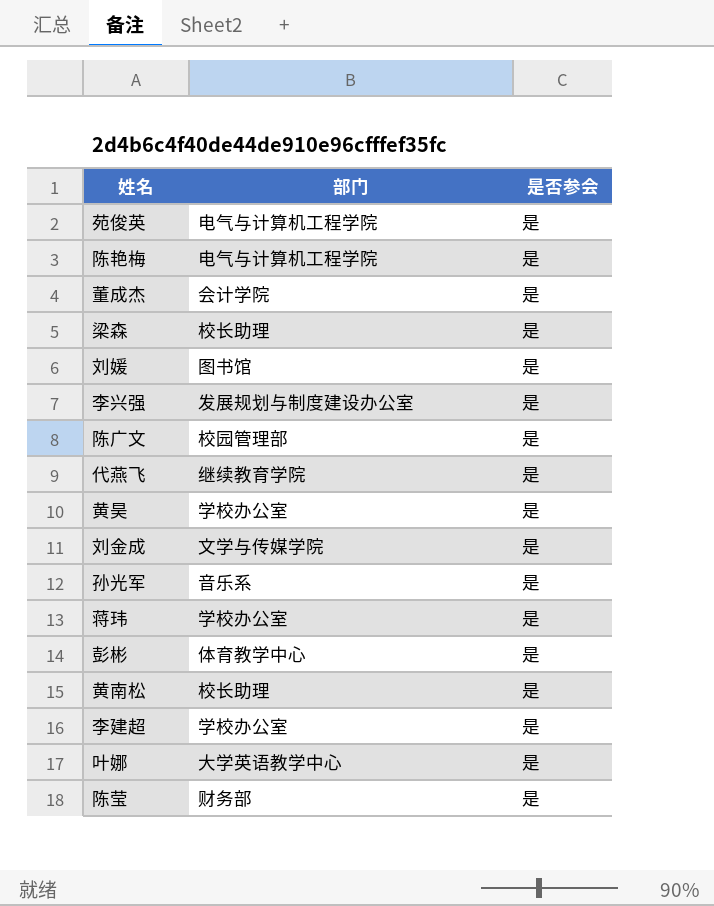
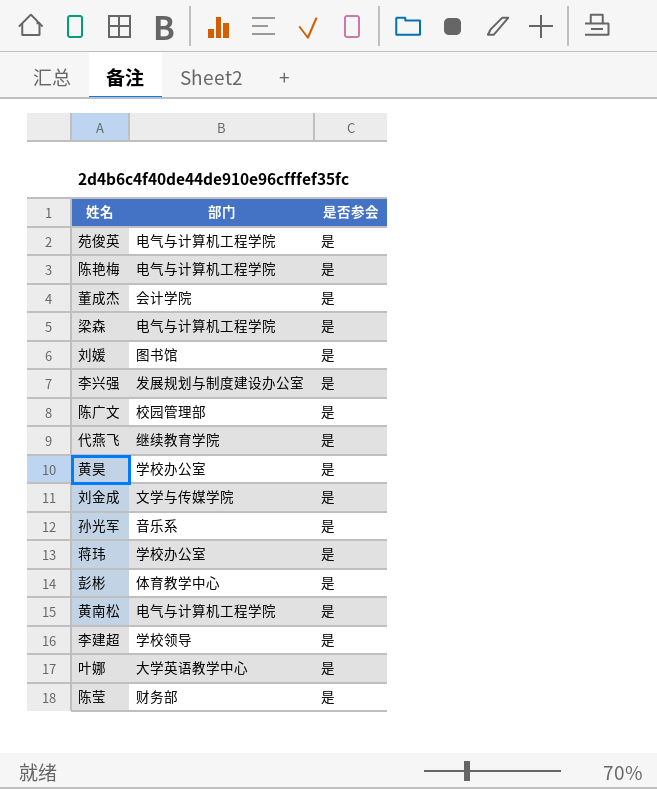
梁森 | 部门: 校长助理 -> 电气与计算机工程学院
黄南松 | 部门: 校长助理 -> 电气与计算机工程学院
李建超 | 部门: 学校办公室 -> 学校领导

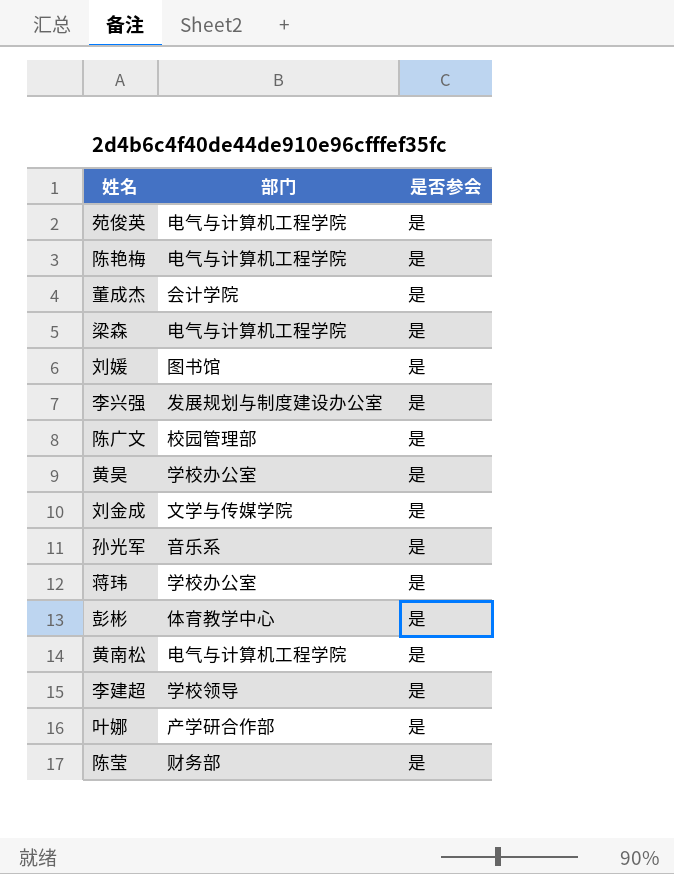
row 代燕飞: 继续教育学院 | 是 -> none
叶娜 | 部门: 大学英语教学中心 -> 产学研合作部

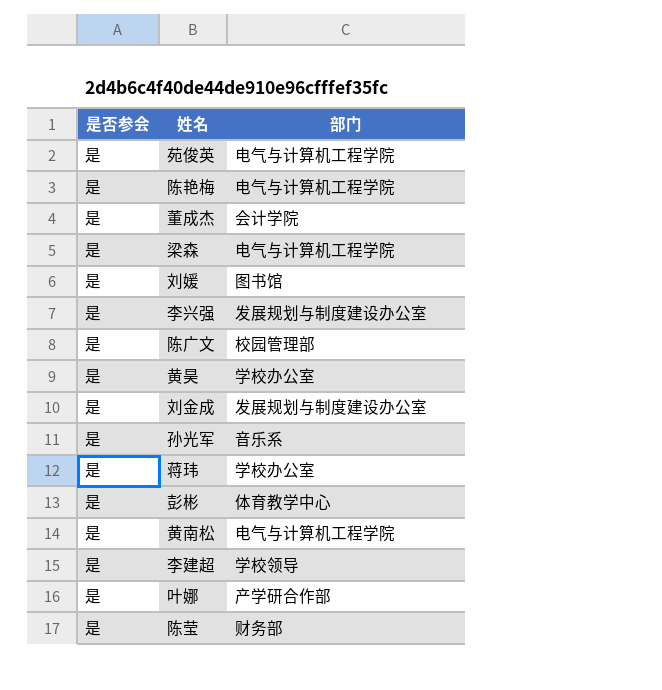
column 是否参会 | position: 3 -> 1
刘金成 | 部门: 文学与传媒学院 -> 发展规划与制度建设办公室

